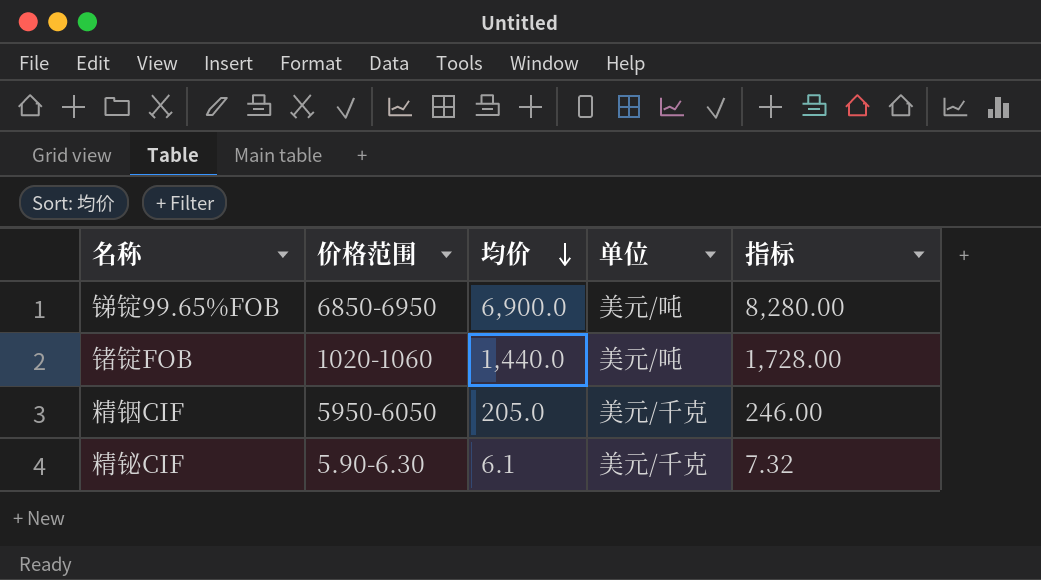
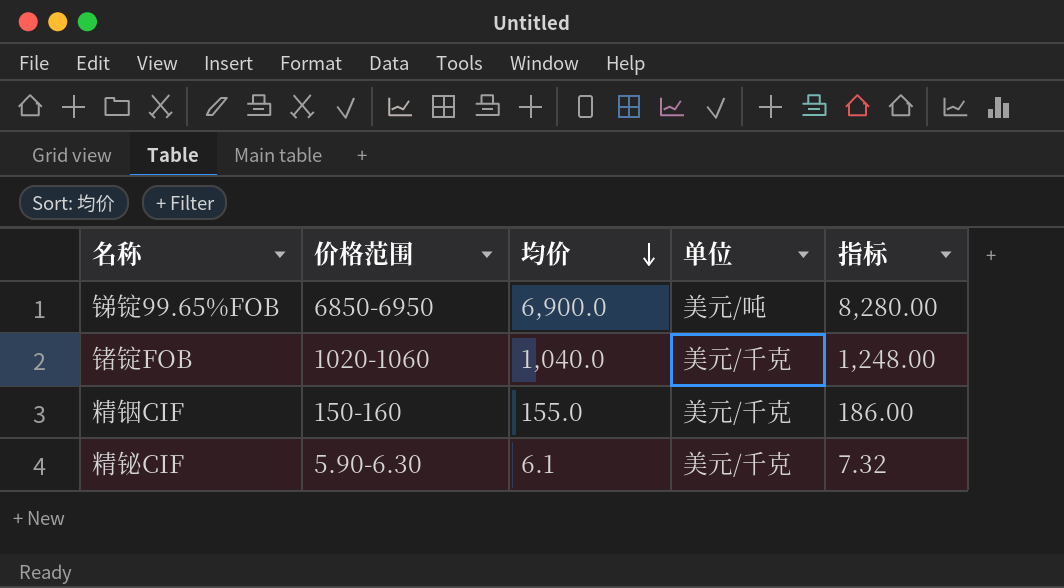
锗锭FOB | 均价: 1,440.0 -> 1,040.0
锗锭FOB | 单位: 美元/吨 -> 美元/千克
锗锭FOB | 指标: 1,728.00 -> 1,248.00
精铟CIF | 价格范围: 5950-6050 -> 150-160
精铟CIF | 均价: 205.0 -> 155.0
精铟CIF | 指标: 246.00 -> 186.00

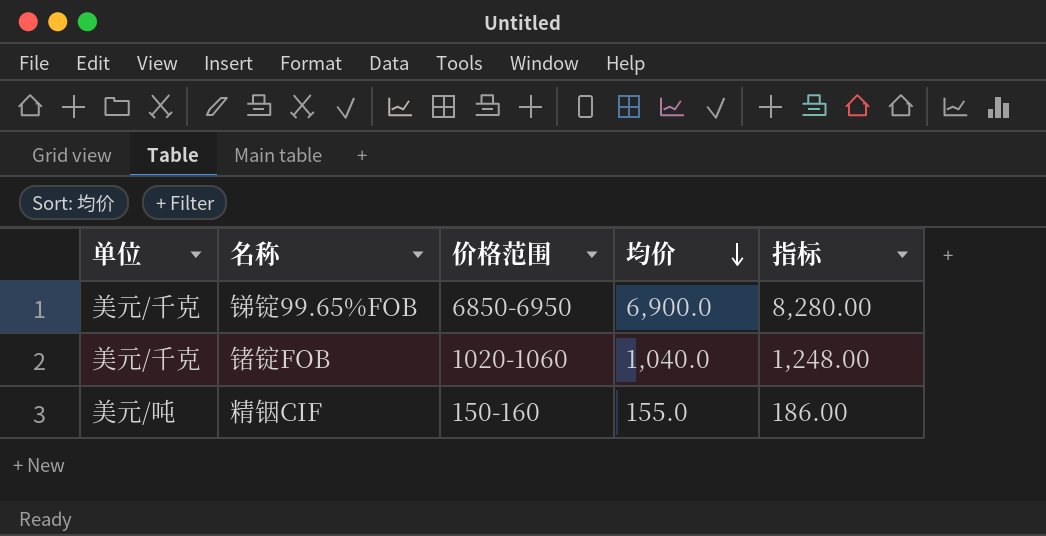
column 单位 | position: 4 -> 1
row 精铋CIF: 5.90-6.30 | 6.1 | 美元/千克 | 7.32 -> none
锑锭99.65%FOB | 单位: 美元/吨 -> 美元/千克
精铟CIF | 单位: 美元/千克 -> 美元/吨

